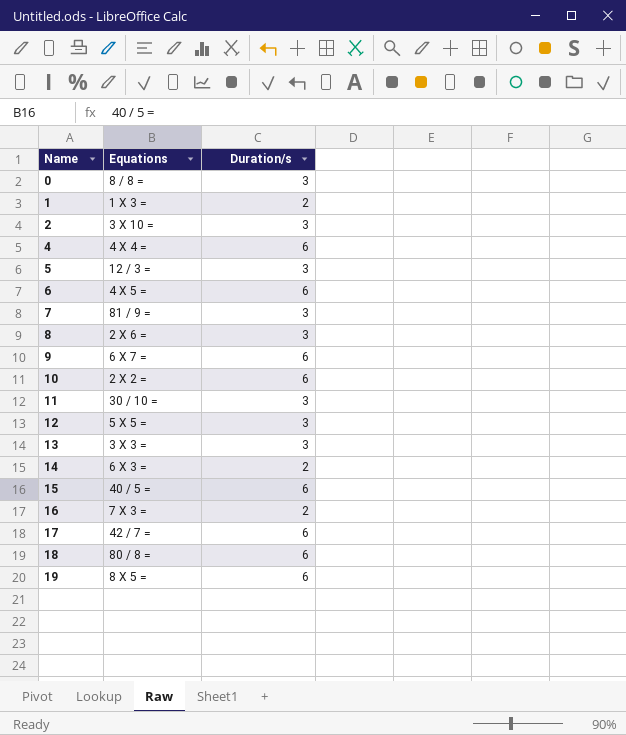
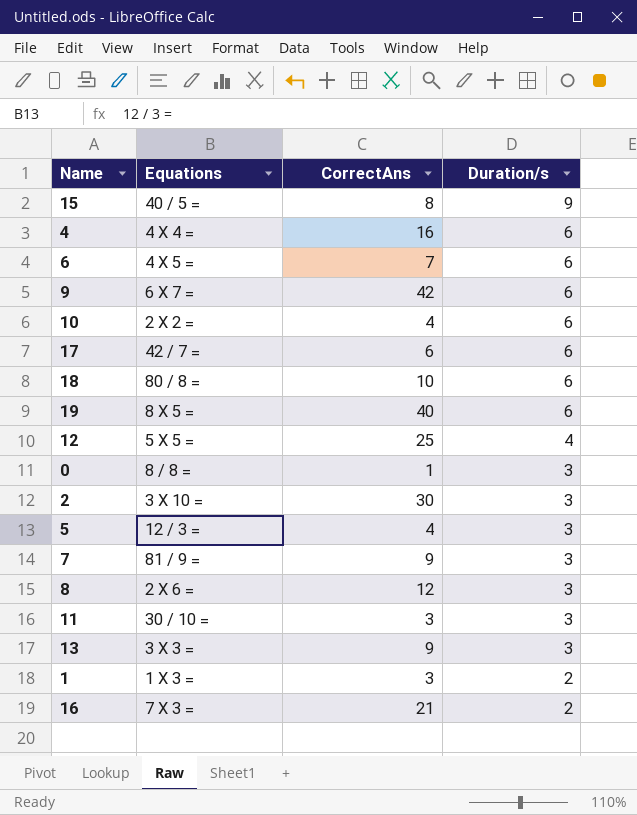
row order: Name ascending -> Duration/s descending
column CorrectAns | position: none -> 3
row 14: 6 X 3 = | 2 -> none
15 | Duration/s: 6 -> 9
12 | Duration/s: 3 -> 4

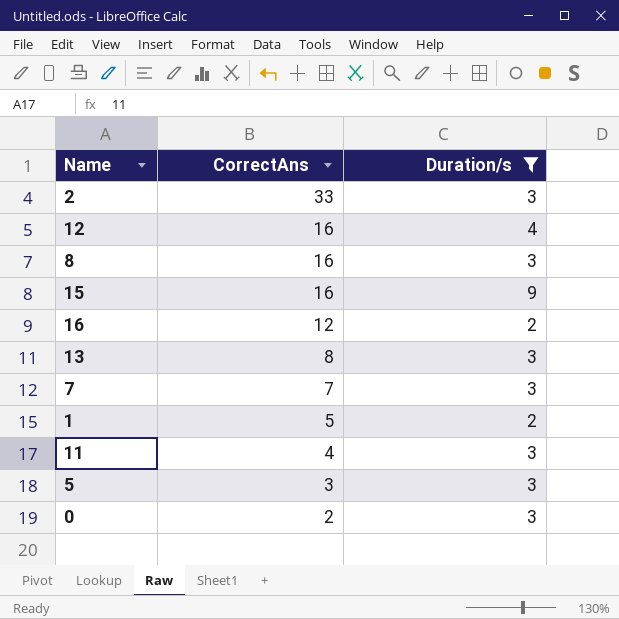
filter: none -> Duration/s != 6
row order: Duration/s descending -> CorrectAns descending
column Equations | position: 2 -> none
2 | CorrectAns: 30 -> 33
12 | CorrectAns: 25 -> 16
8 | CorrectAns: 12 -> 16
15 | CorrectAns: 8 -> 16
16 | CorrectAns: 21 -> 12
13 | CorrectAns: 9 -> 8
7 | CorrectAns: 9 -> 7
1 | CorrectAns: 3 -> 5
11 | CorrectAns: 3 -> 4
5 | CorrectAns: 4 -> 3
0 | CorrectAns: 1 -> 2

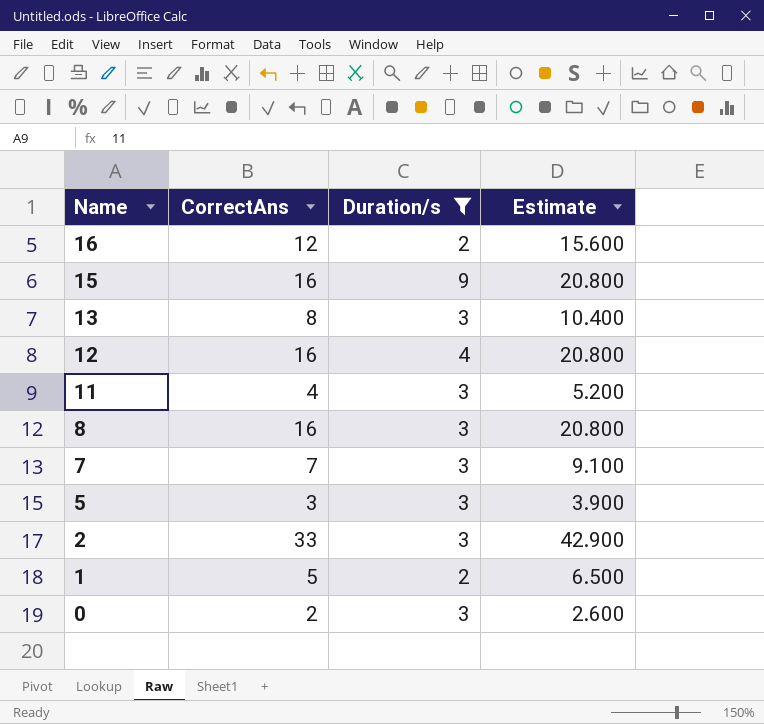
row order: CorrectAns descending -> Name descending
column Estimate | formula: none -> [CorrectAns] * 1.3

